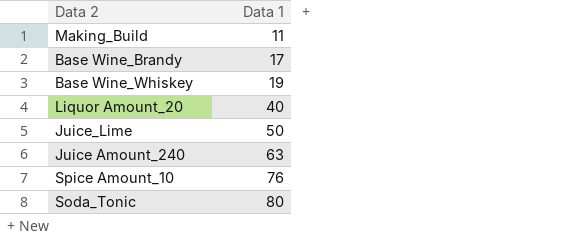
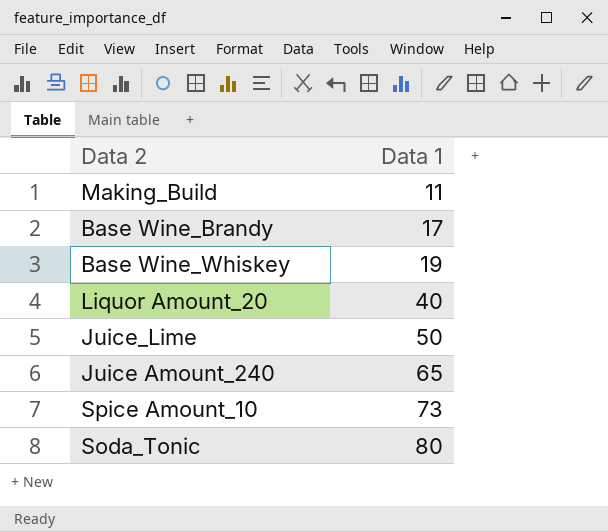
Juice Amount_240 | Data 1: 63 -> 65
Spice Amount_10 | Data 1: 76 -> 73

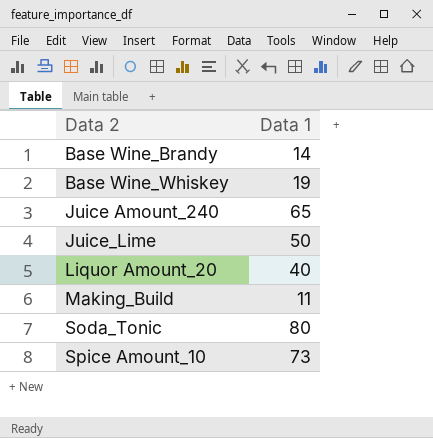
row order: Data 1 ascending -> Data 2 ascending
Base Wine_Brandy | Data 1: 17 -> 14

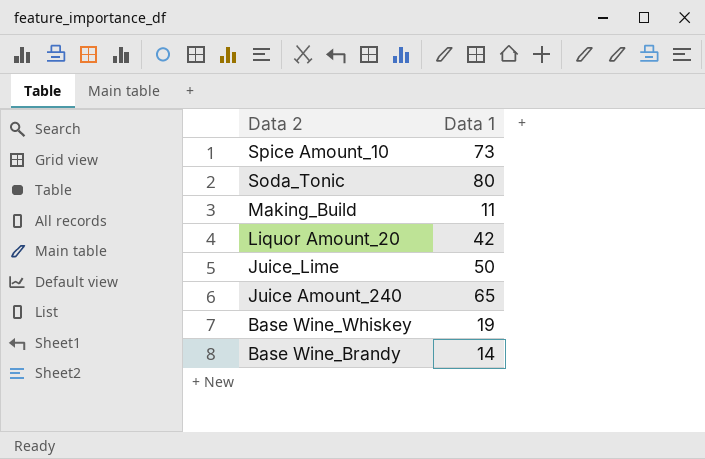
row order: Data 2 ascending -> Data 2 descending
Liquor Amount_20 | Data 1: 40 -> 42

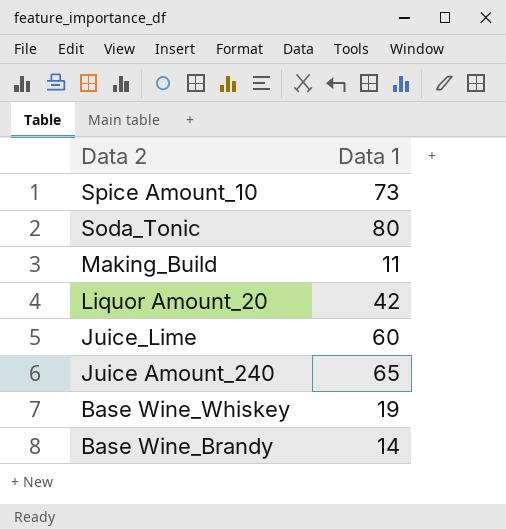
Juice_Lime | Data 1: 50 -> 60

